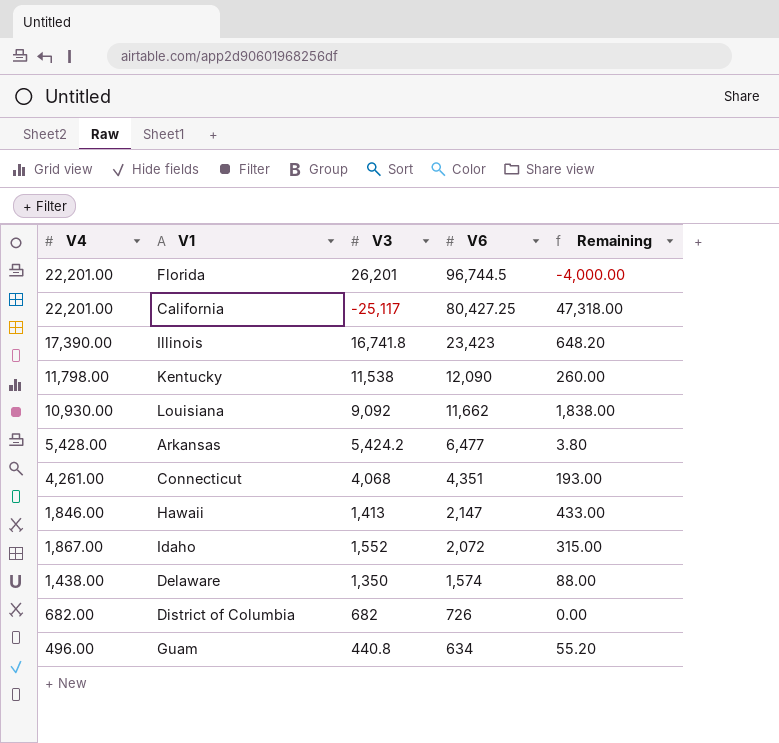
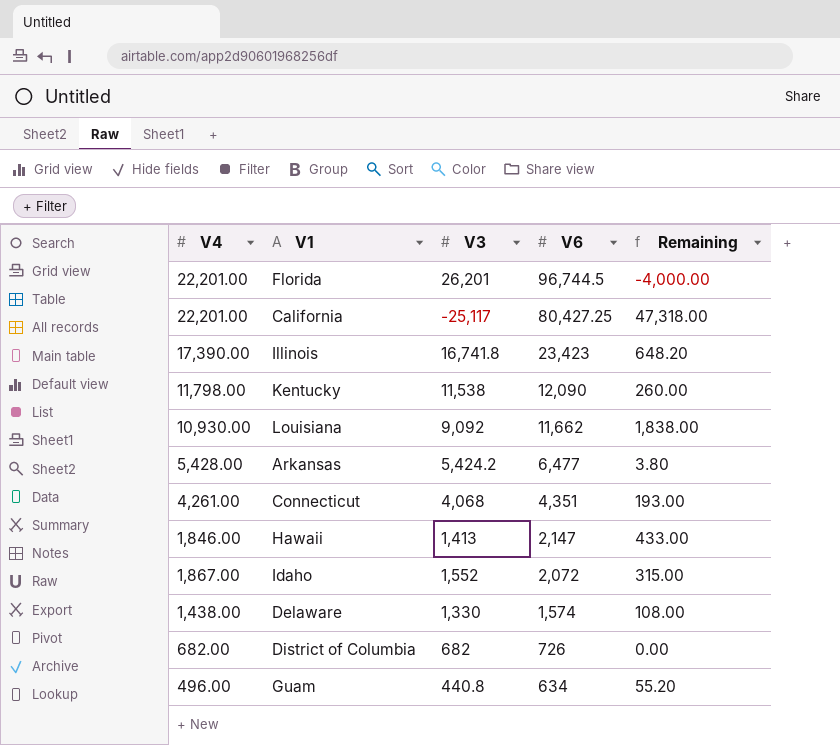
Delaware | V3: 1,350 -> 1,330
Delaware | Remaining: 88.00 -> 108.00

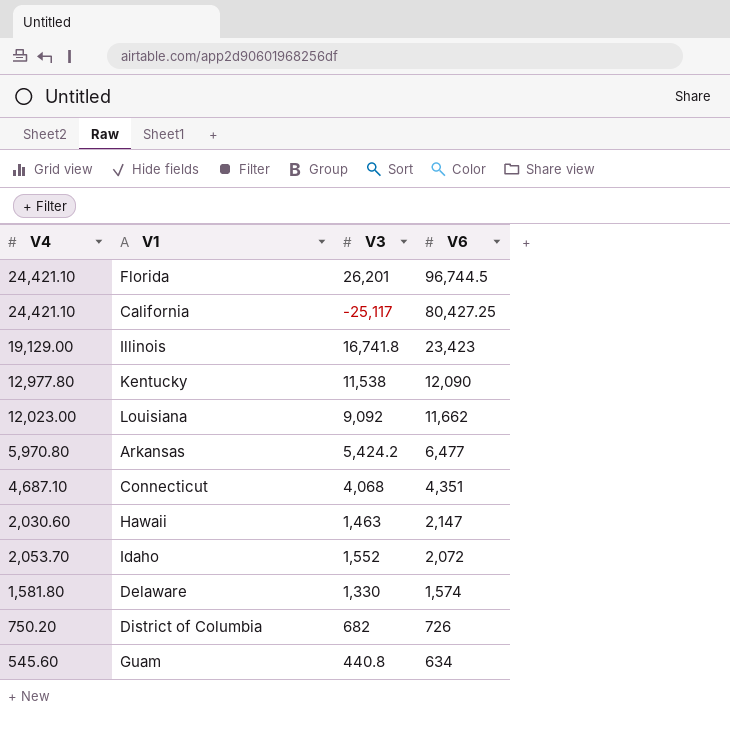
column Remaining | formula: [V4] - [V3] -> none
Florida | V4: 22,201.00 -> 24,421.10
California | V4: 22,201.00 -> 24,421.10
Illinois | V4: 17,390.00 -> 19,129.00
Kentucky | V4: 11,798.00 -> 12,977.80
Louisiana | V4: 10,930.00 -> 12,023.00
Arkansas | V4: 5,428.00 -> 5,970.80
Connecticut | V4: 4,261.00 -> 4,687.10
Hawaii | V4: 1,846.00 -> 2,030.60
Hawaii | V3: 1,413 -> 1,463
Idaho | V4: 1,867.00 -> 2,053.70
Delaware | V4: 1,438.00 -> 1,581.80
District of Columbia | V4: 682.00 -> 750.20
Guam | V4: 496.00 -> 545.60

